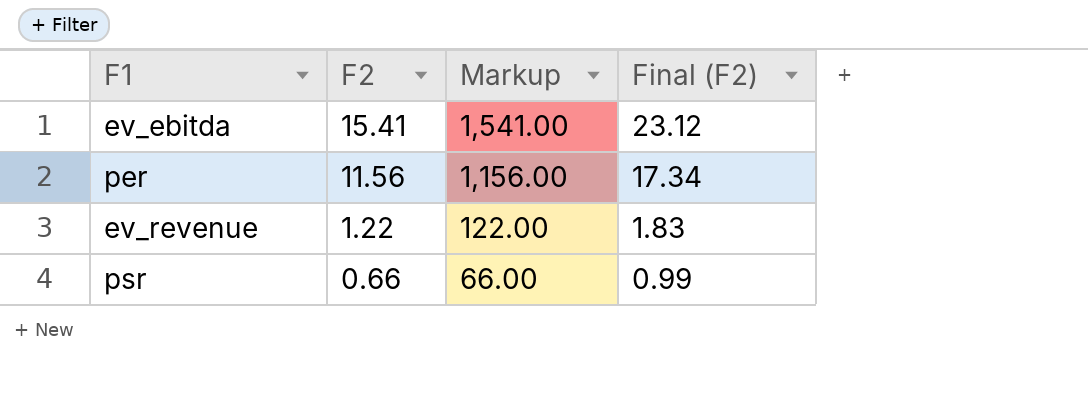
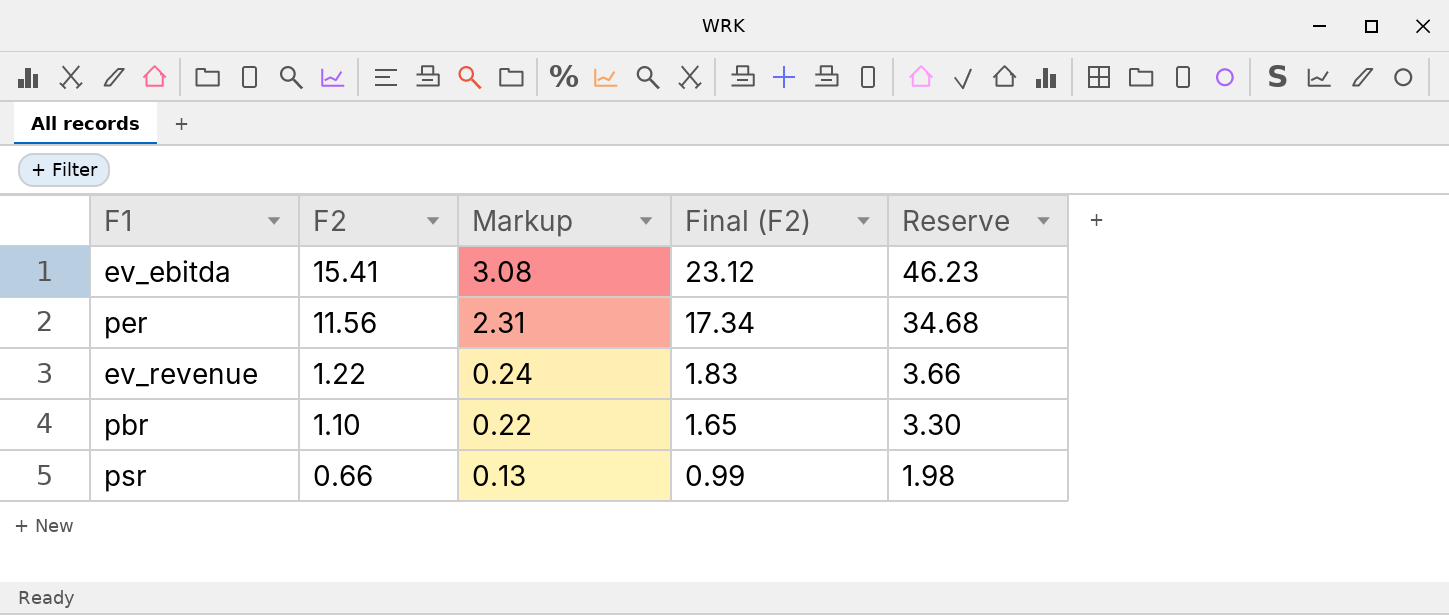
column Markup | formula: [F2] * 100 -> [F2] * 0.2
column Reserve | formula: none -> [F2] * 3
row pbr: none -> 1.10 | 0.22 | 1.65 | 3.30

